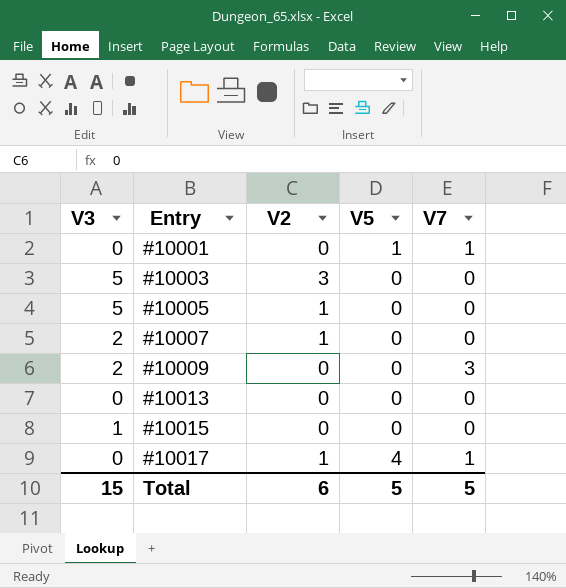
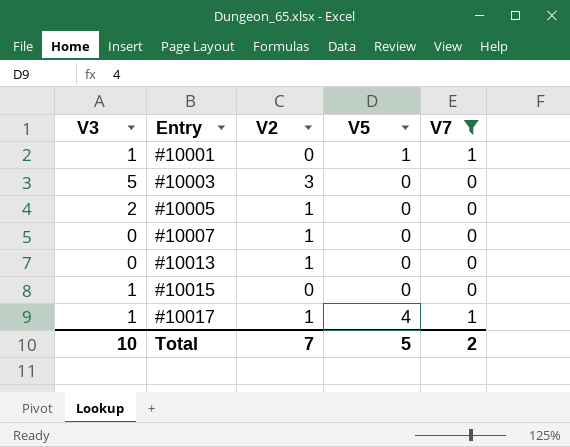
filter: none -> V7 != 3
#10001 | V3: 0 -> 1
#10005 | V3: 5 -> 2
#10007 | V3: 2 -> 0
#10013 | V2: 0 -> 1
#10017 | V3: 0 -> 1
Total | V3: 15 -> 10
Total | V2: 6 -> 7
Total | V7: 5 -> 2

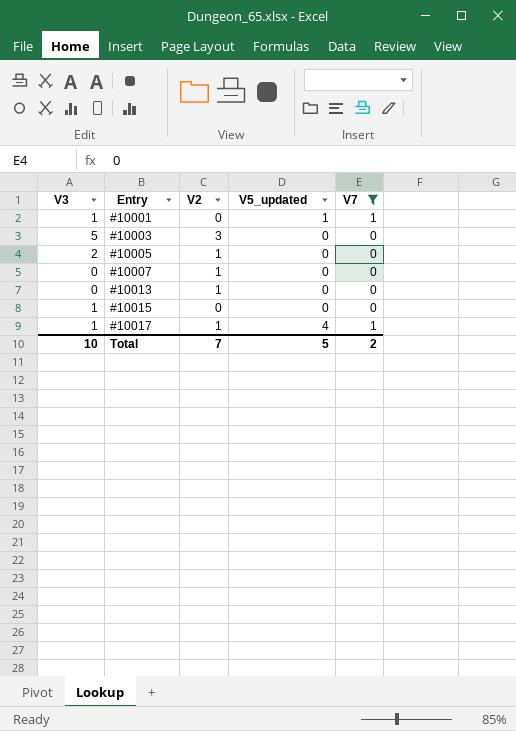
column name: V5 -> V5_updated

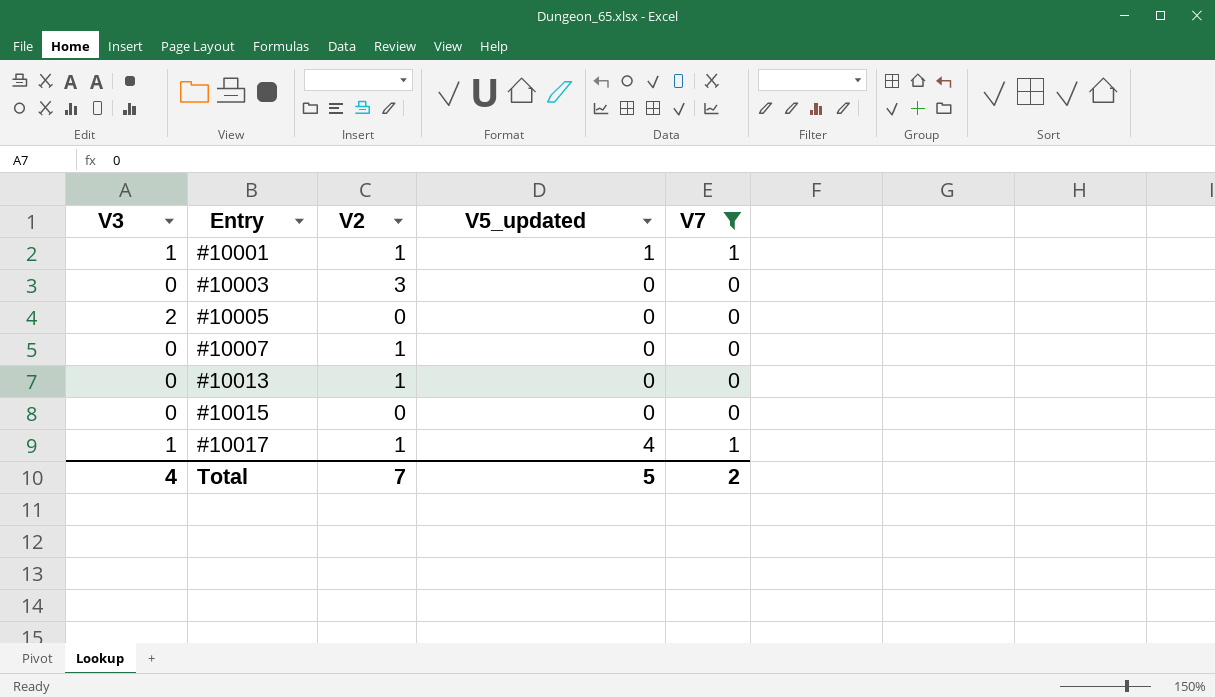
#10001 | V2: 0 -> 1
#10003 | V3: 5 -> 0
#10005 | V2: 1 -> 0
#10015 | V3: 1 -> 0
Total | V3: 10 -> 4

